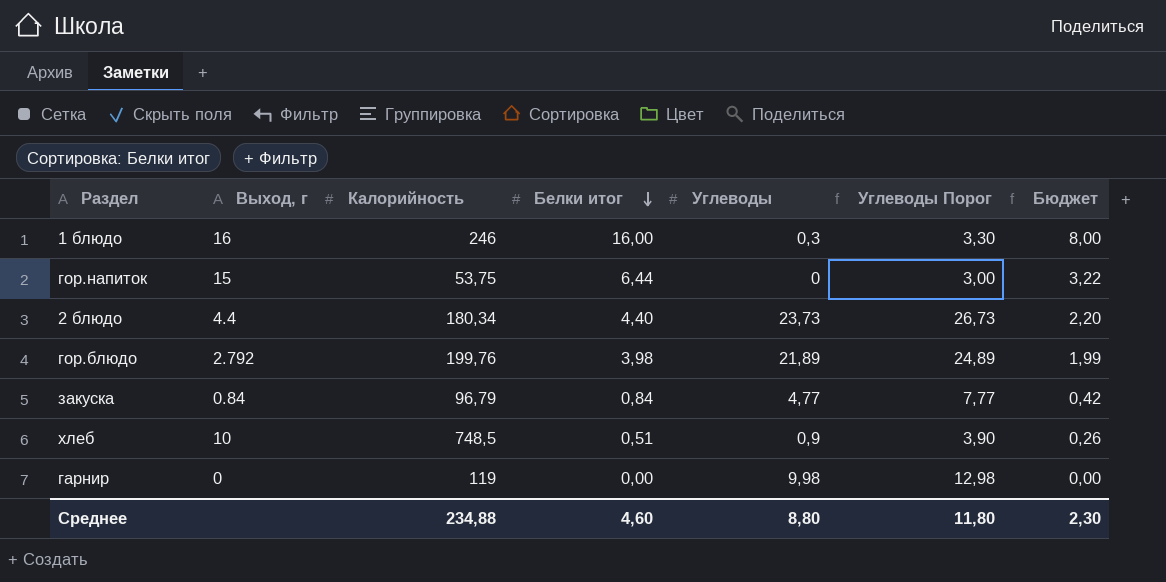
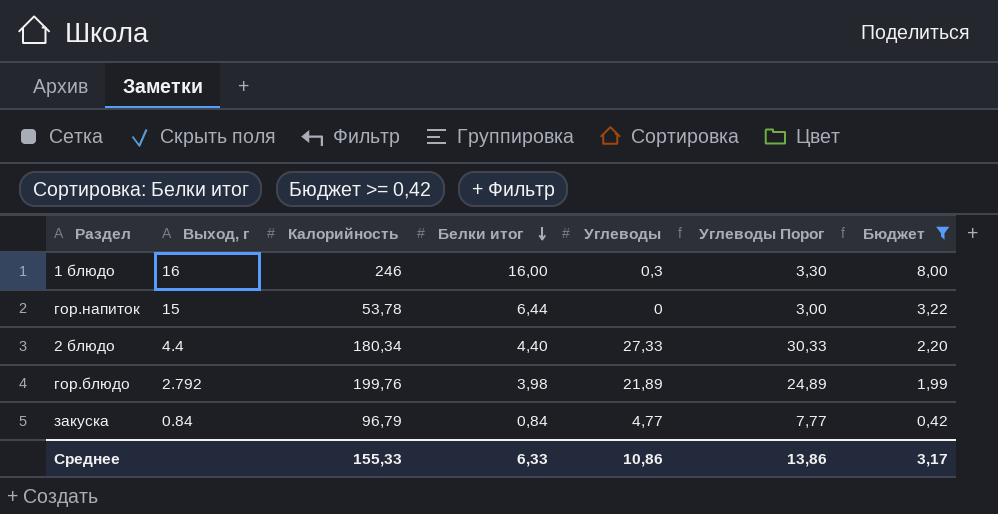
filter: none -> Бюджет >= 0,42
гор.напиток | Калорийность: 53,75 -> 53,78
2 блюдо | Углеводы: 23,73 -> 27,33
2 блюдо | Углеводы Порог: 26,73 -> 30,33
Среднее | Калорийность: 234,88 -> 155,33
Среднее | Белки итог: 4,60 -> 6,33
Среднее | Углеводы: 8,80 -> 10,86
Среднее | Углеводы Порог: 11,80 -> 13,86
Среднее | Бюджет: 2,30 -> 3,17

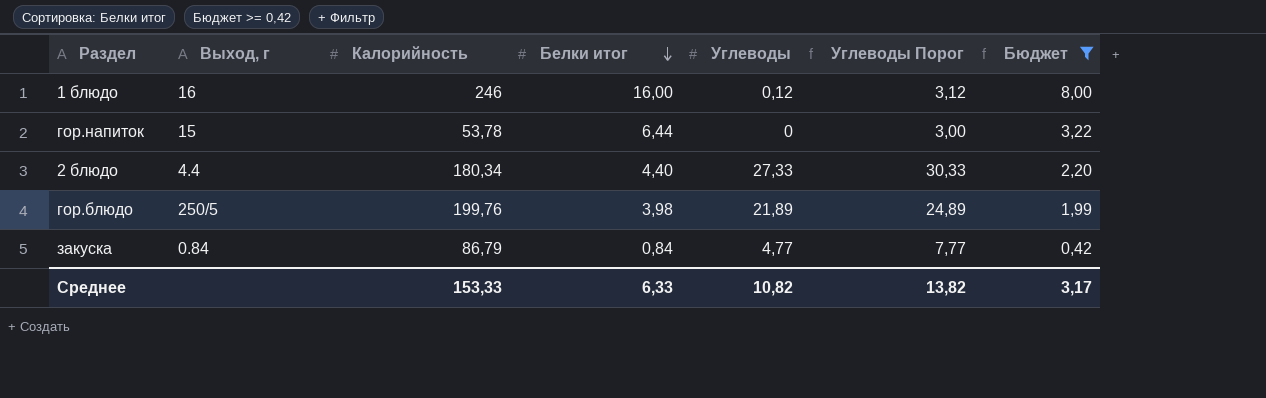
1 блюдо | Углеводы: 0,3 -> 0,12
1 блюдо | Углеводы Порог: 3,30 -> 3,12
гор.блюдо | Выход, г: 2.792 -> 250/5
закуска | Калорийность: 96,79 -> 86,79
Среднее | Калорийность: 155,33 -> 153,33
Среднее | Углеводы: 10,86 -> 10,82
Среднее | Углеводы Порог: 13,86 -> 13,82

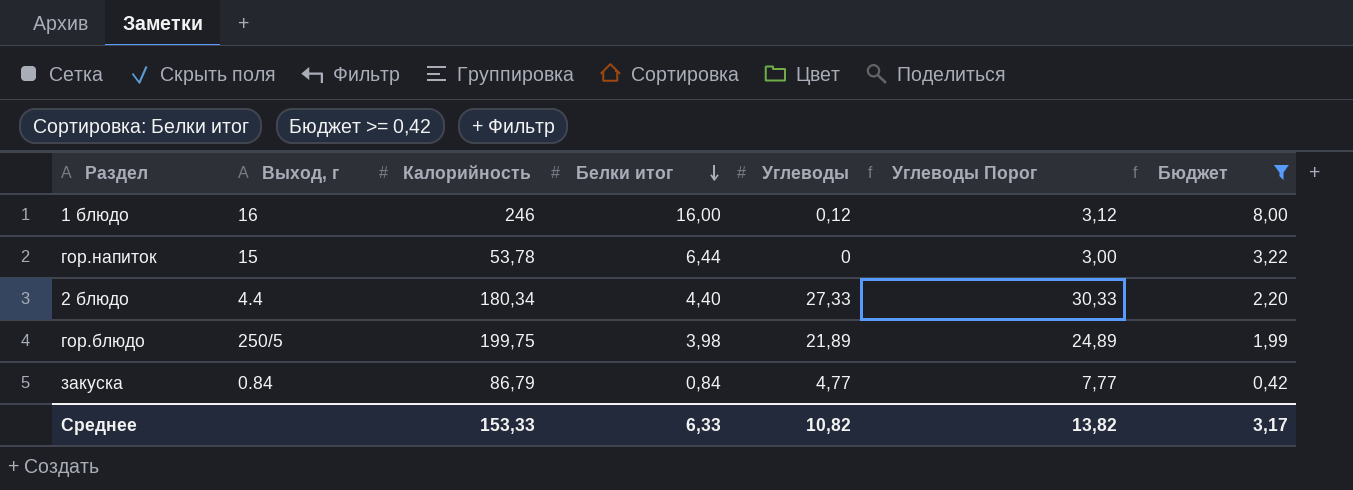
гор.блюдо | Калорийность: 199,76 -> 199,75

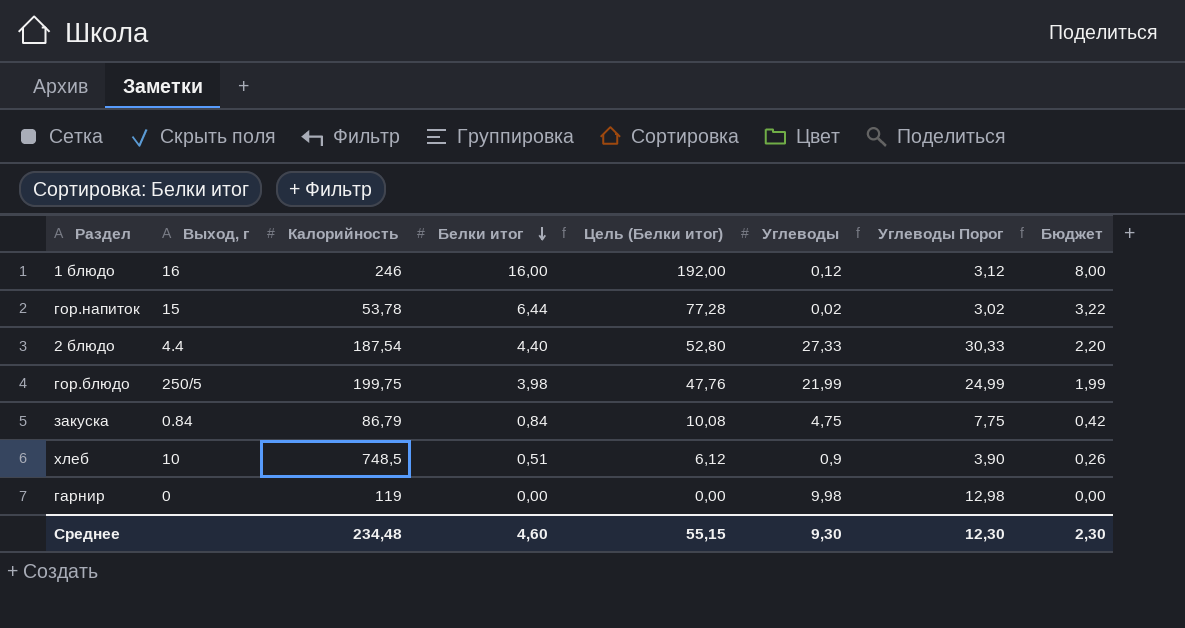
filter: Бюджет >= 0,42 -> none
column Цель (Белки итог) | formula: none -> [Белки итог] * 12
гор.напиток | Углеводы: 0 -> 0,02
гор.напиток | Углеводы Порог: 3,00 -> 3,02
2 блюдо | Калорийность: 180,34 -> 187,54
гор.блюдо | Углеводы: 21,89 -> 21,99
гор.блюдо | Углеводы Порог: 24,89 -> 24,99
закуска | Углеводы: 4,77 -> 4,75
закуска | Углеводы Порог: 7,77 -> 7,75
Среднее | Калорийность: 153,33 -> 234,48
Среднее | Белки итог: 6,33 -> 4,60
Среднее | Углеводы: 10,82 -> 9,30
Среднее | Углеводы Порог: 13,82 -> 12,30
Среднее | Бюджет: 3,17 -> 2,30

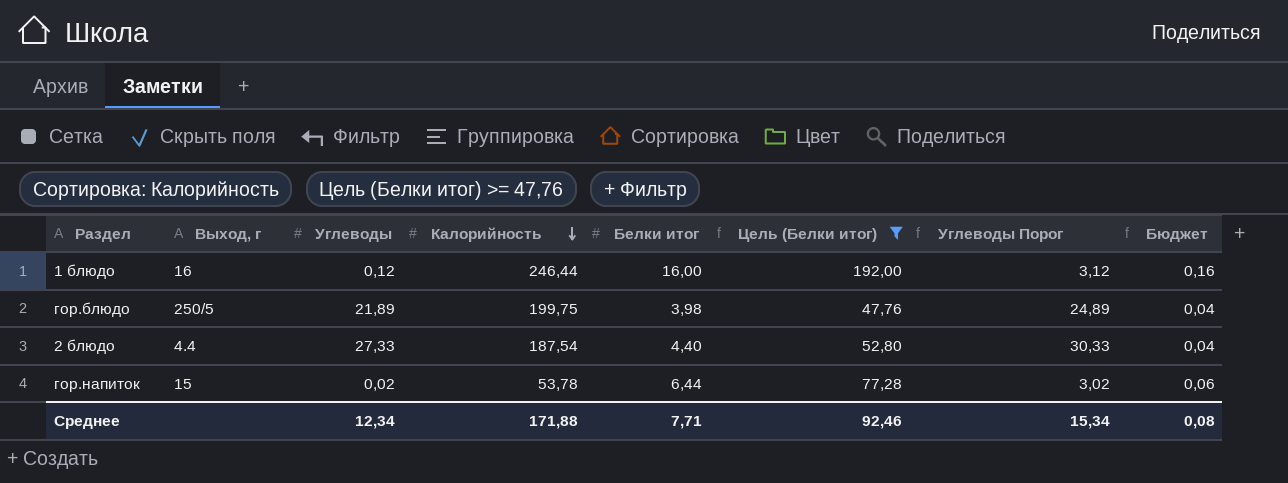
filter: none -> Цель (Белки итог) >= 47,76
row order: Белки итог descending -> Калорийность descending
column Углеводы | position: 6 -> 3
column Бюджет | formula: [Белки итог] * 0,5 -> [Белки итог] * 0,01
1 блюдо | Калорийность: 246 -> 246,44
гор.блюдо | Углеводы: 21,99 -> 21,89
гор.блюдо | Углеводы Порог: 24,99 -> 24,89
Среднее | Углеводы: 9,30 -> 12,34
Среднее | Калорийность: 234,48 -> 171,88
Среднее | Белки итог: 4,60 -> 7,71
Среднее | Цель (Белки итог): 55,15 -> 92,46
Среднее | Углеводы Порог: 12,30 -> 15,34
Среднее | Бюджет: 2,30 -> 0,08

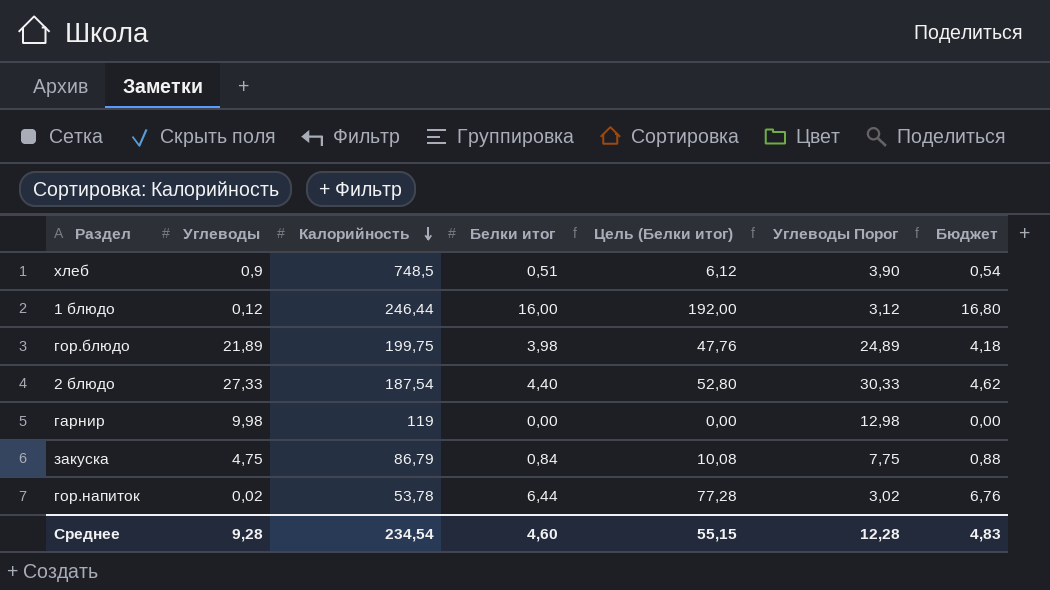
filter: Цель (Белки итог) >= 47,76 -> none
column Выход, г | position: 2 -> none
column Бюджет | formula: [Белки итог] * 0,01 -> [Белки итог] * 1,05
Среднее | Углеводы: 12,34 -> 9,28
Среднее | Калорийность: 171,88 -> 234,54
Среднее | Белки итог: 7,71 -> 4,60
Среднее | Цель (Белки итог): 92,46 -> 55,15
Среднее | Углеводы Порог: 15,34 -> 12,28
Среднее | Бюджет: 0,08 -> 4,83

